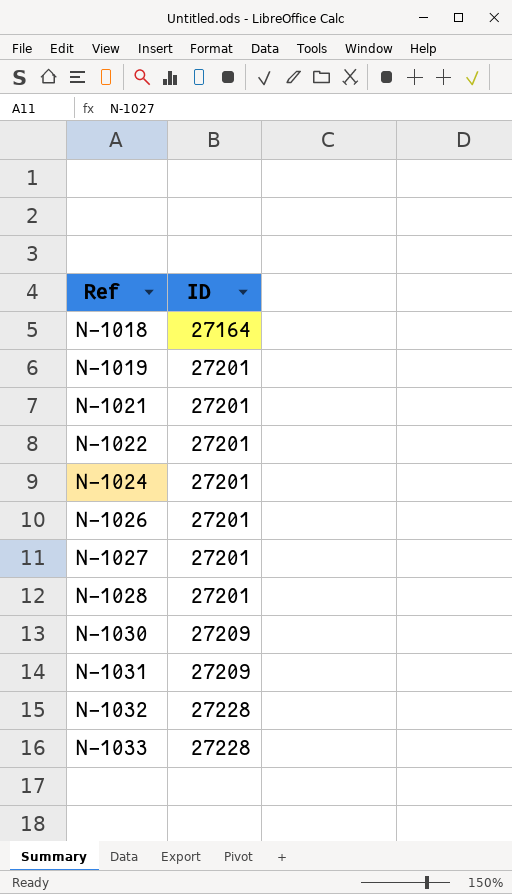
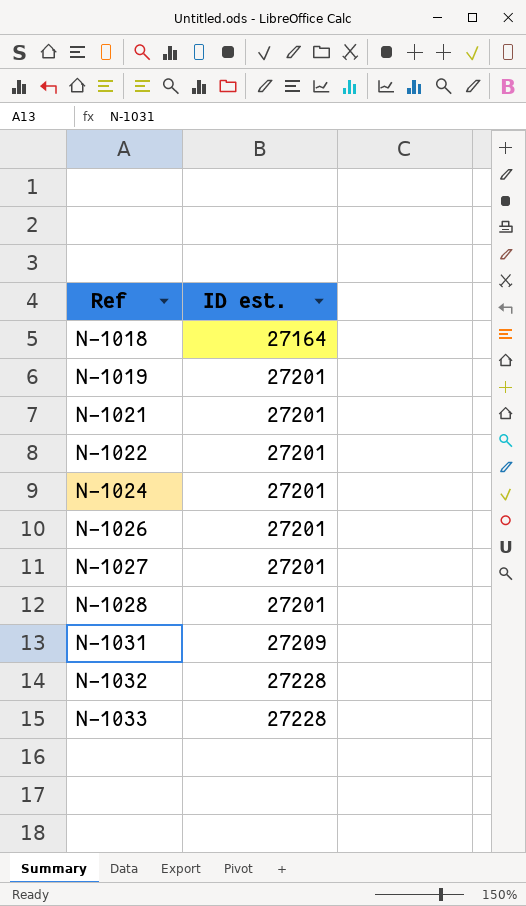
column name: ID -> ID est.
row N-1030: 27209 -> none

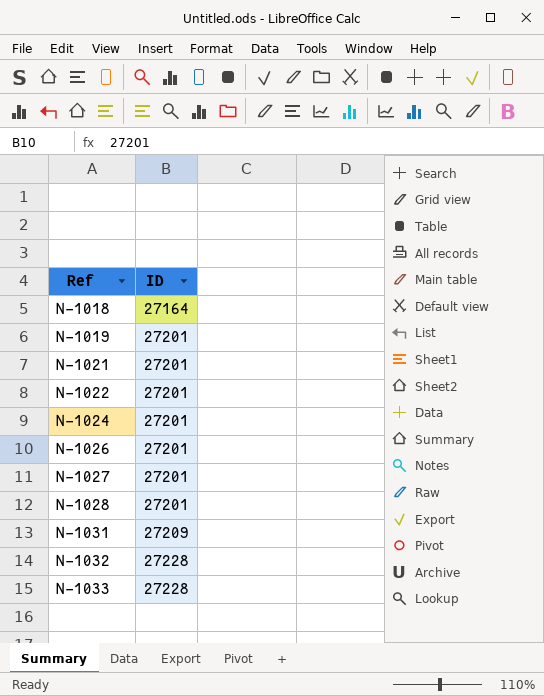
column name: ID est. -> ID

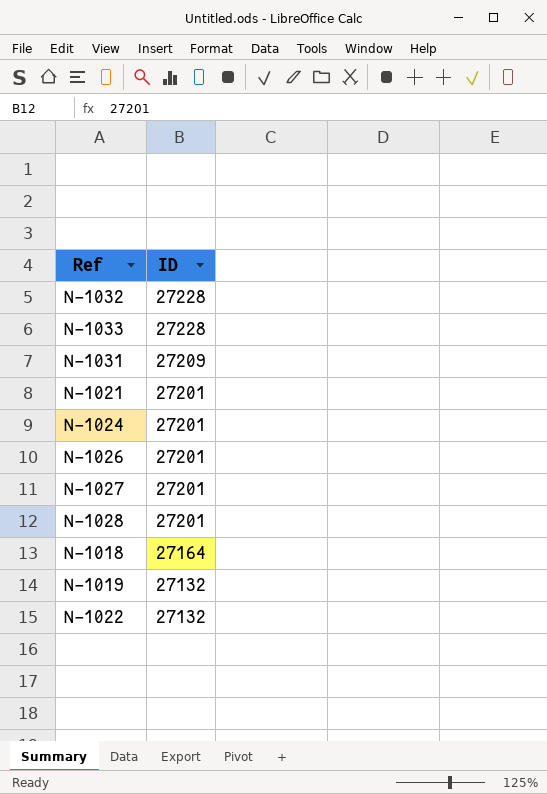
row order: Ref ascending -> ID descending
N-1019 | ID: 27201 -> 27132
N-1022 | ID: 27201 -> 27132

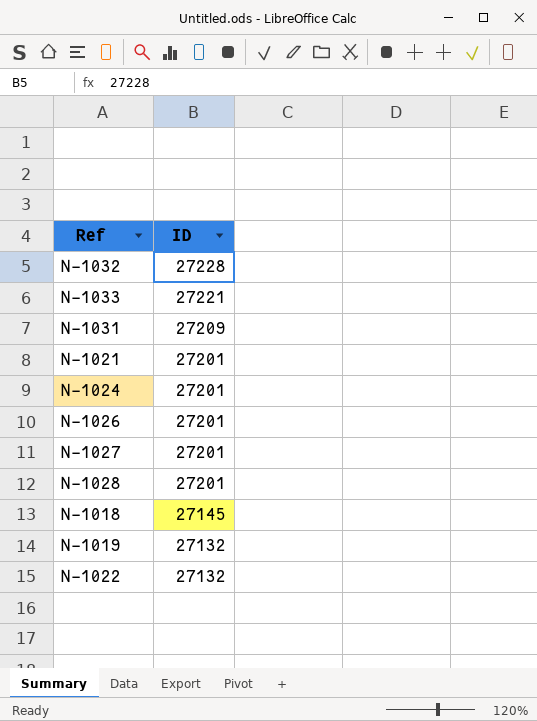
N-1033 | ID: 27228 -> 27221
N-1018 | ID: 27164 -> 27145

